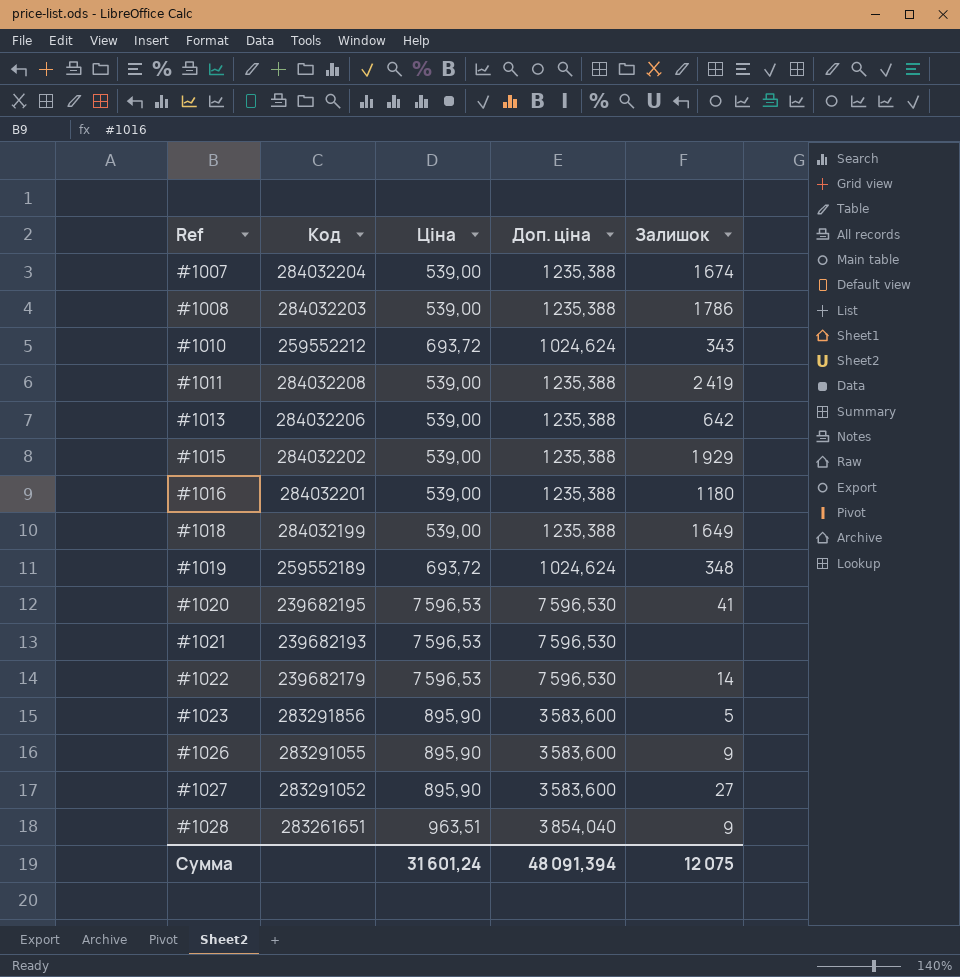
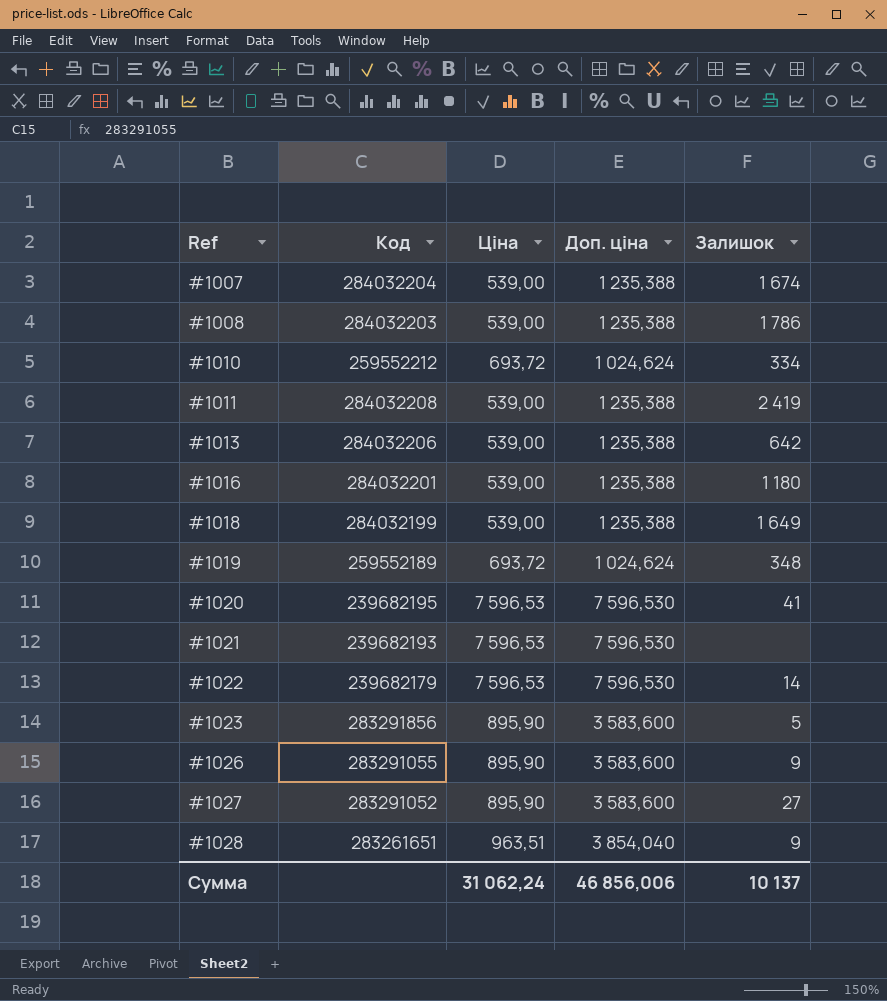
row #1015: 284032202 | 539,00 | 1 235,388 | 1 929 -> none
#1010 | Залишок: 343 -> 334
Сумма | Ціна: 31 601,24 -> 31 062,24
Сумма | Доп. ціна: 48 091,394 -> 46 856,006
Сумма | Залишок: 12 075 -> 10 137

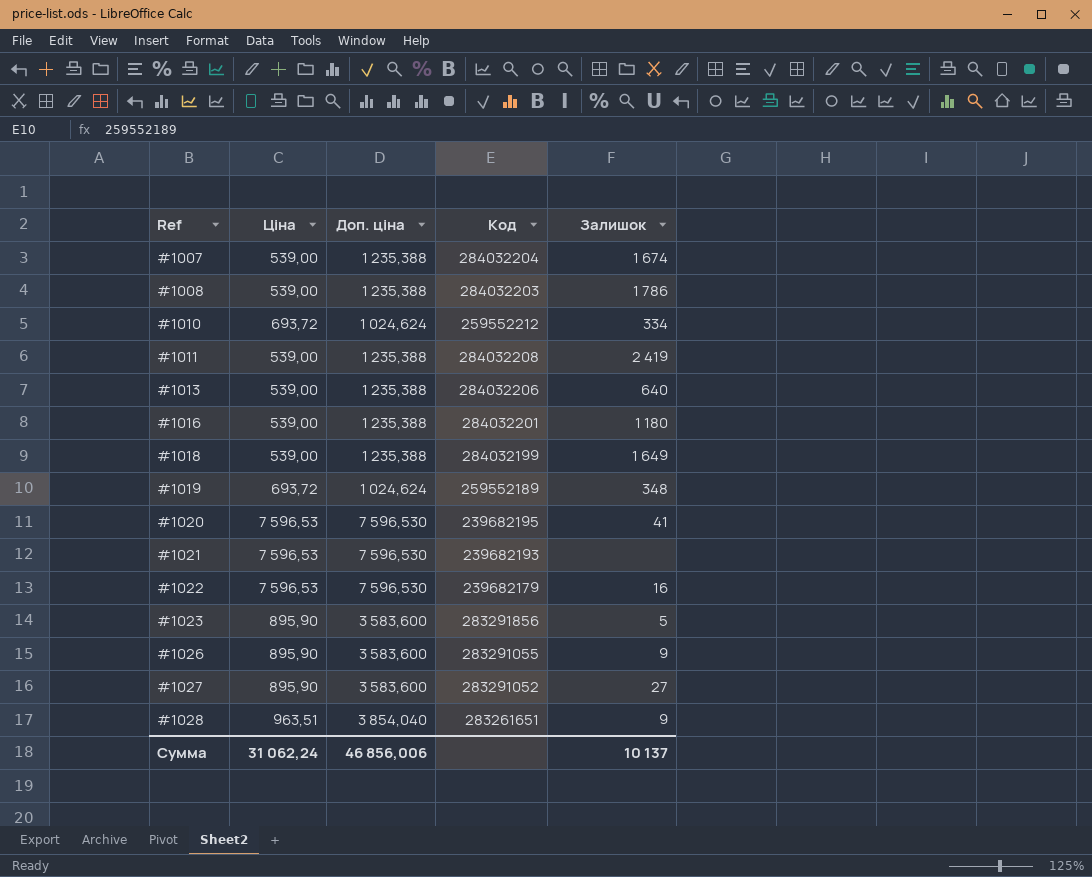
column Код | position: 2 -> 4
#1013 | Залишок: 642 -> 640
#1022 | Залишок: 14 -> 16

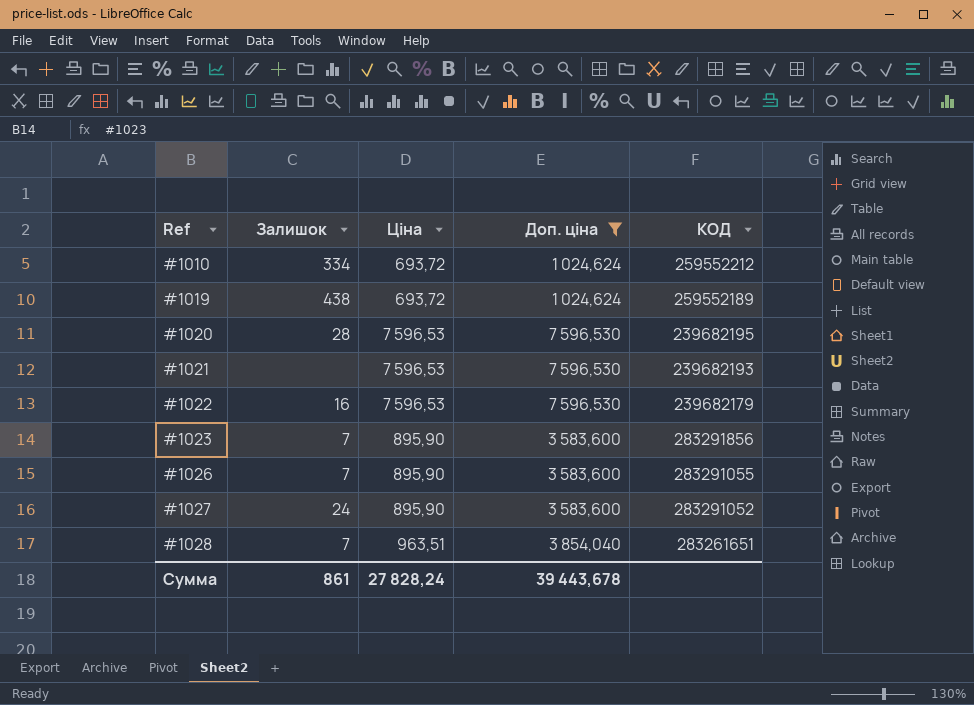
filter: none -> Доп. ціна != 1 235,388
column Залишок | position: 5 -> 2
column name: Код -> КОД
#1019 | Залишок: 348 -> 438
#1020 | Залишок: 41 -> 28
#1023 | Залишок: 5 -> 7
#1026 | Залишок: 9 -> 7
#1027 | Залишок: 27 -> 24
#1028 | Залишок: 9 -> 7
Сумма | Залишок: 10 137 -> 861
Сумма | Ціна: 31 062,24 -> 27 828,24
Сумма | Доп. ціна: 46 856,006 -> 39 443,678

